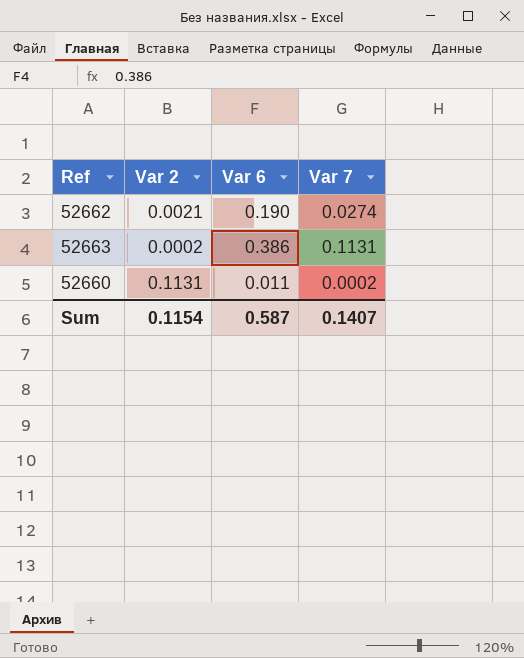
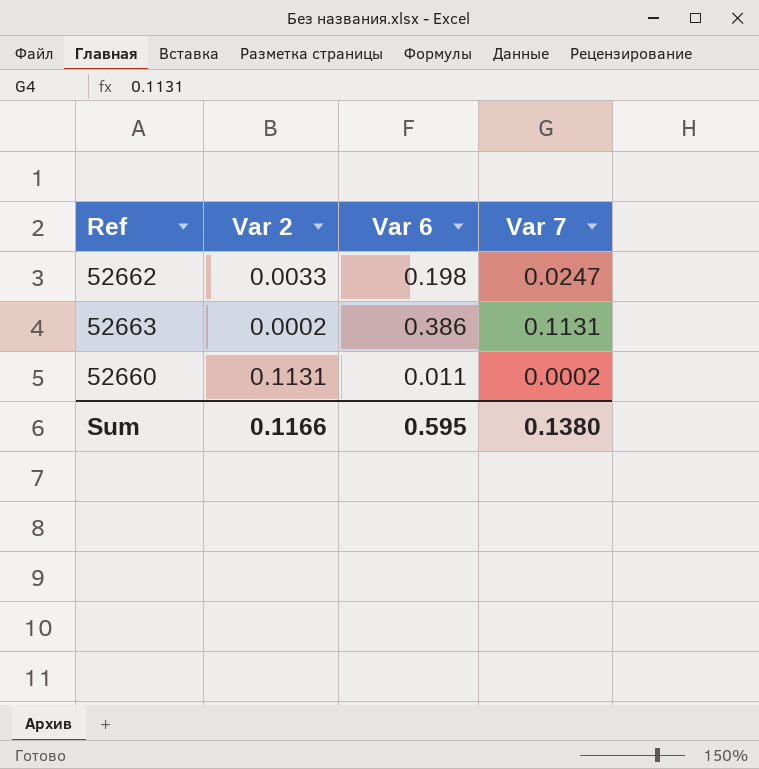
52662 | Var 2: 0.0021 -> 0.0033
52662 | Var 6: 0.190 -> 0.198
52662 | Var 7: 0.0274 -> 0.0247
Sum | Var 2: 0.1154 -> 0.1166
Sum | Var 6: 0.587 -> 0.595
Sum | Var 7: 0.1407 -> 0.1380

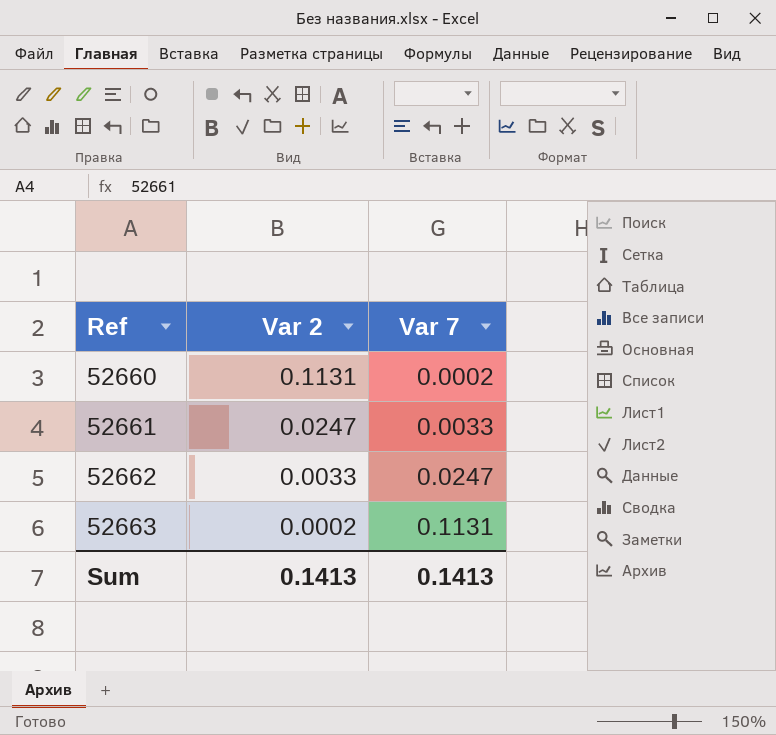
row order: none -> Ref ascending
column Var 6 | position: 3 -> none
row 52661: none -> 0.0247 | 0.0033
Sum | Var 2: 0.1166 -> 0.1413
Sum | Var 7: 0.1380 -> 0.1413

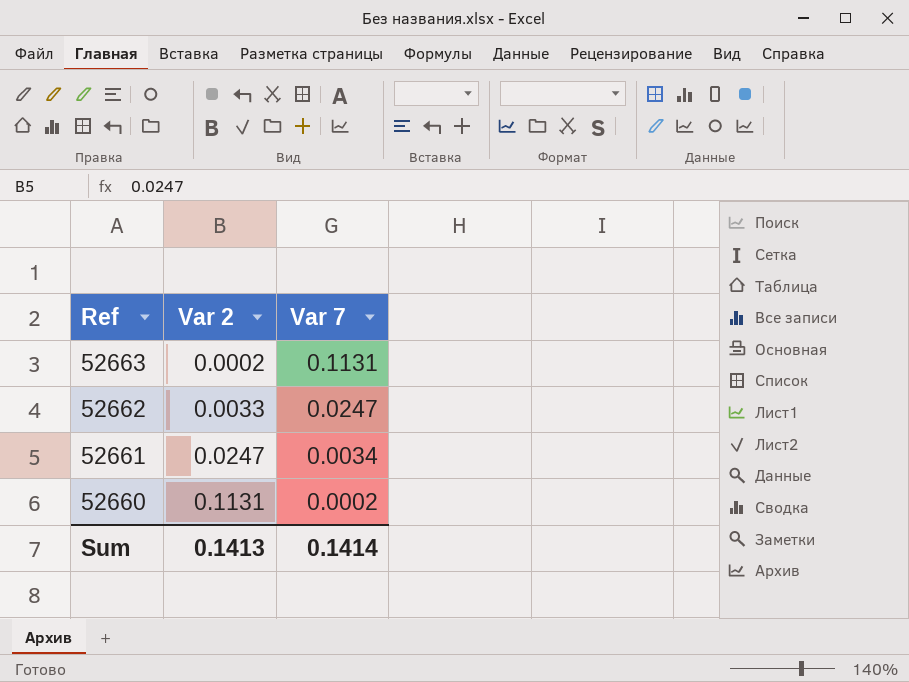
row order: Ref ascending -> Ref descending
52661 | Var 7: 0.0033 -> 0.0034
Sum | Var 7: 0.1413 -> 0.1414

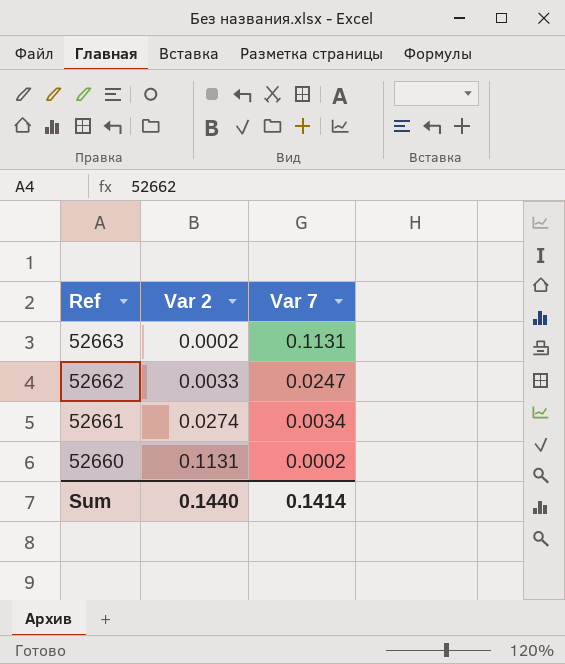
52661 | Var 2: 0.0247 -> 0.0274
Sum | Var 2: 0.1413 -> 0.1440

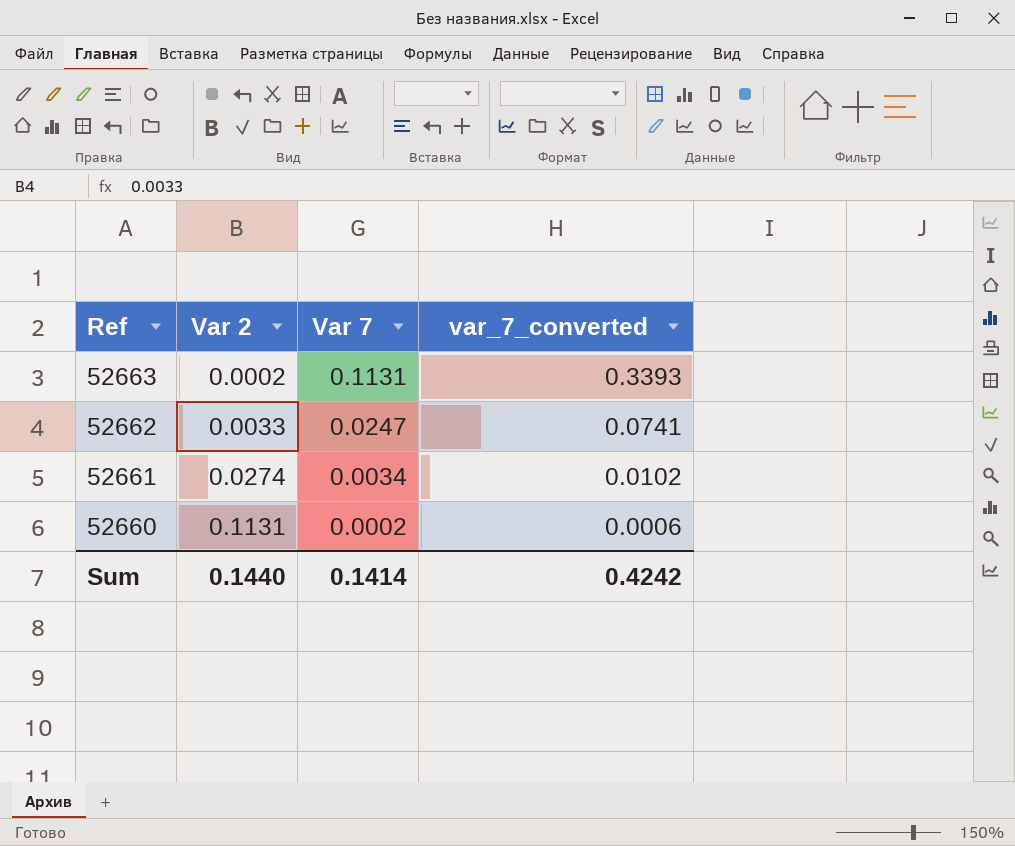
column var_7_converted | formula: none -> [Var 7] * 3

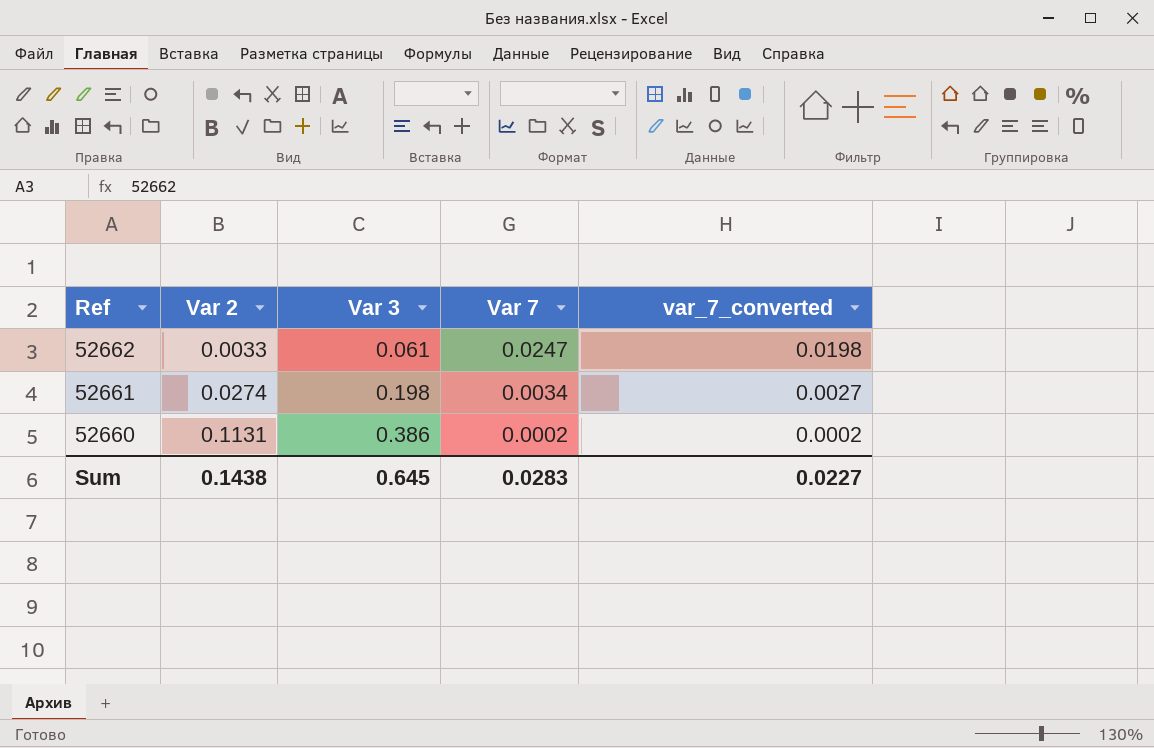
column Var 3 | position: none -> 3
column var_7_converted | formula: [Var 7] * 3 -> [Var 7] * 0.8
row 52663: 0.0002 | 0.1131 | 0.3393 -> none
Sum | Var 2: 0.1440 -> 0.1438
Sum | Var 7: 0.1414 -> 0.0283
Sum | var_7_converted: 0.4242 -> 0.0227

